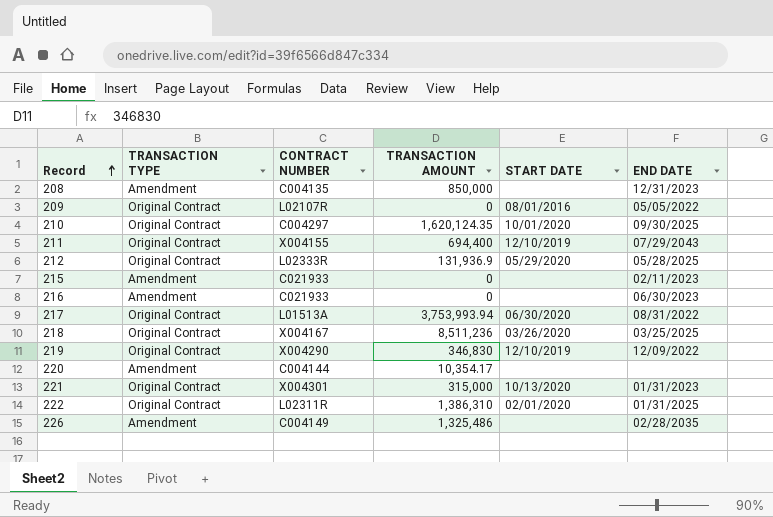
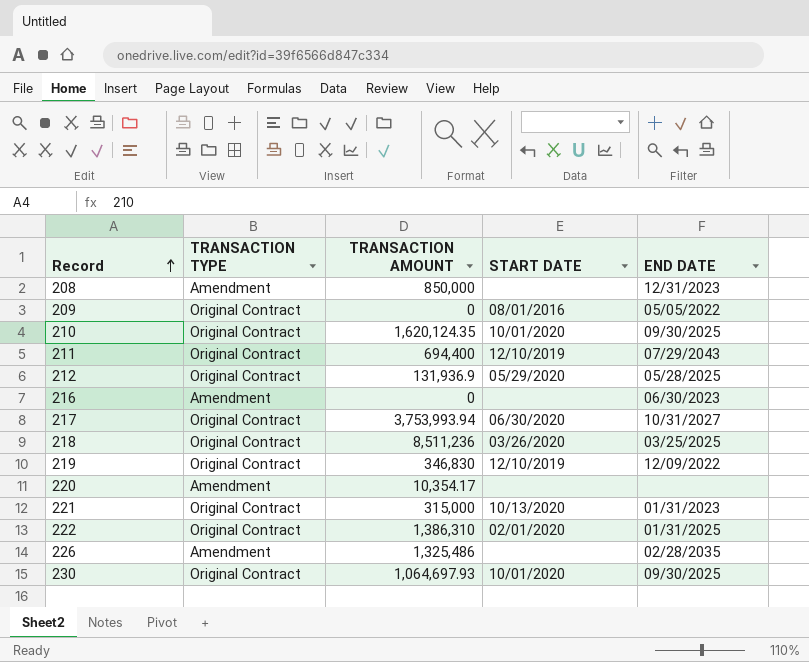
column CONTRACT NUMBER | position: 3 -> none
row 215: Amendment | C021933 | 0 | none | 02/11/2023 -> none
217 | END DATE: 08/31/2022 -> 10/31/2027
row 230: none -> Original Contract | 1,064,697.93 | 10/01/2020 | 09/30/2025

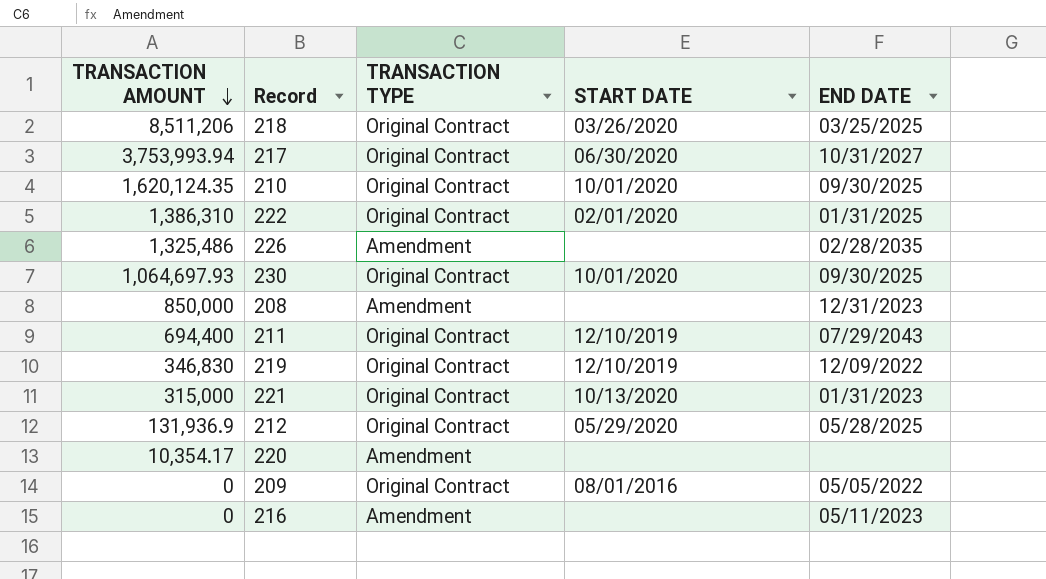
row order: Record ascending -> TRANSACTION AMOUNT descending
column TRANSACTION AMOUNT | position: 3 -> 1
218 | TRANSACTION AMOUNT: 8,511,236 -> 8,511,206
216 | END DATE: 06/30/2023 -> 05/11/2023

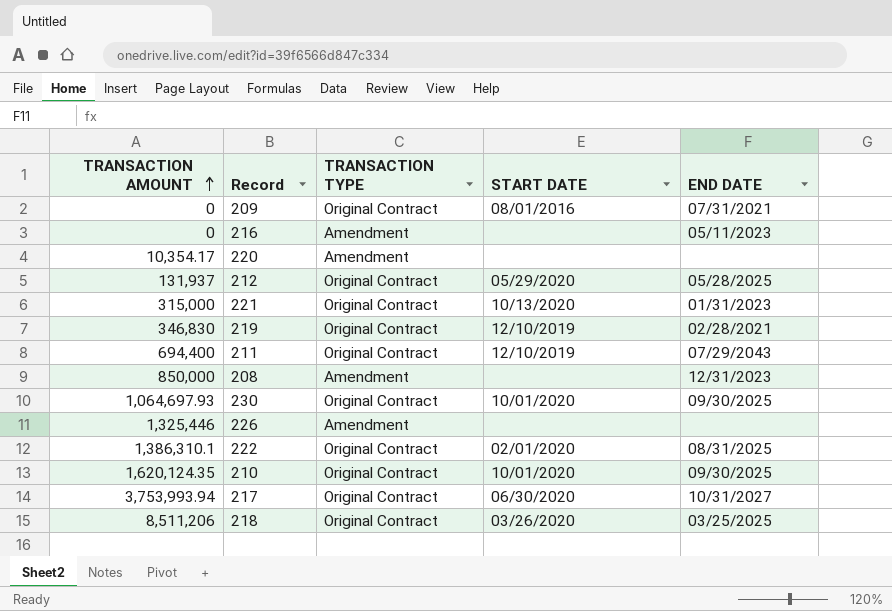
row order: TRANSACTION AMOUNT descending -> TRANSACTION AMOUNT ascending
209 | END DATE: 05/05/2022 -> 07/31/2021
212 | TRANSACTION AMOUNT: 131,936.9 -> 131,937
219 | END DATE: 12/09/2022 -> 02/28/2021
226 | TRANSACTION AMOUNT: 1,325,486 -> 1,325,446
226 | END DATE: 02/28/2035 -> none
222 | TRANSACTION AMOUNT: 1,386,310 -> 1,386,310.1
222 | END DATE: 01/31/2025 -> 08/31/2025

